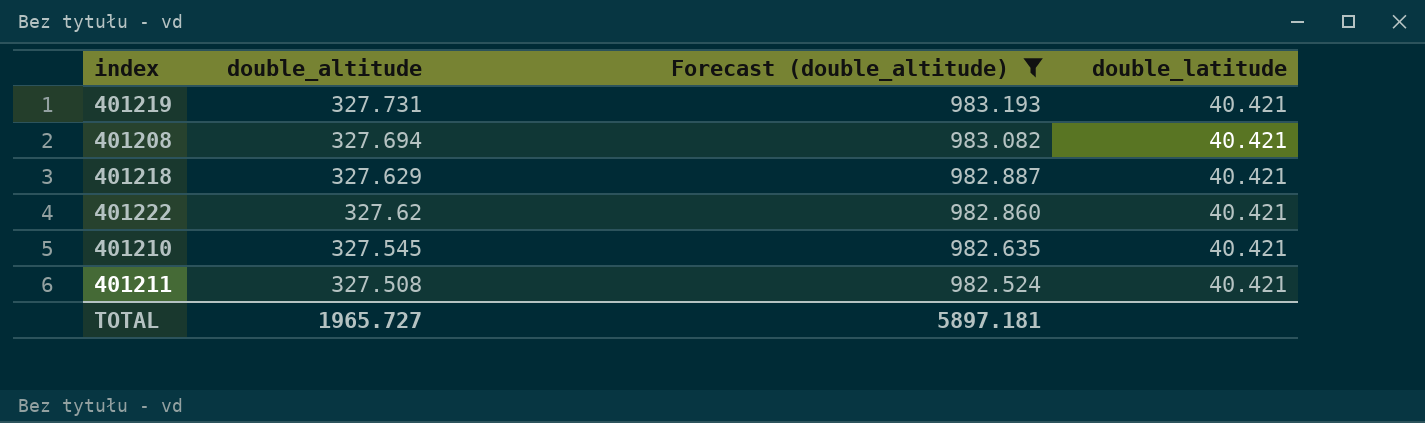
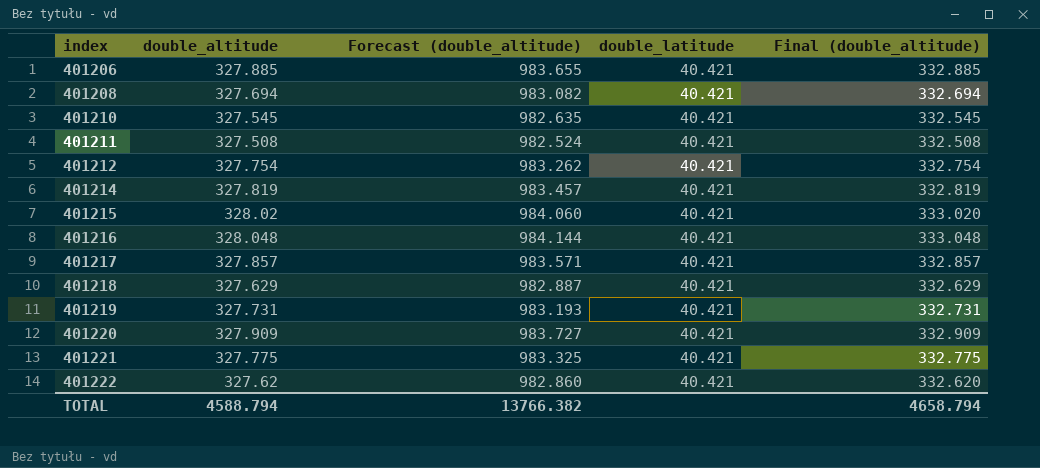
filter: Forecast (double_altitude) <= 983.193 -> none
row order: double_altitude descending -> index ascending
column Final (double_altitude) | formula: none -> [double_altitude] + 5
TOTAL | double_altitude: 1965.727 -> 4588.794
TOTAL | Forecast (double_altitude): 5897.181 -> 13766.382

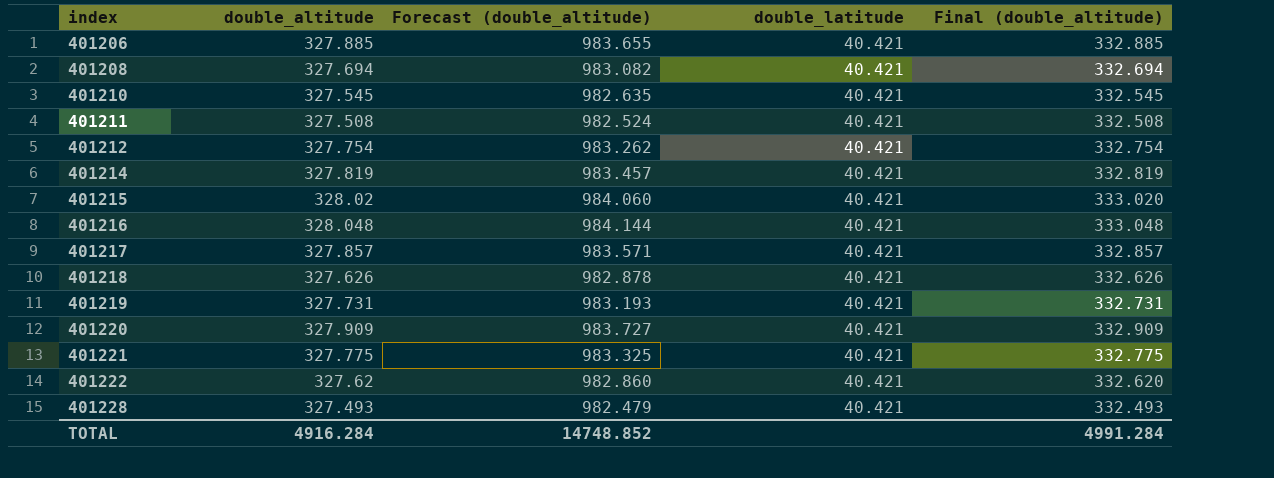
401218 | double_altitude: 327.629 -> 327.626
401218 | Forecast (double_altitude): 982.887 -> 982.878
401218 | Final (double_altitude): 332.629 -> 332.626
row 401228: none -> 327.493 | 982.479 | 40.421 | 332.493
TOTAL | double_altitude: 4588.794 -> 4916.284
TOTAL | Forecast (double_altitude): 13766.382 -> 14748.852
TOTAL | Final (double_altitude): 4658.794 -> 4991.284

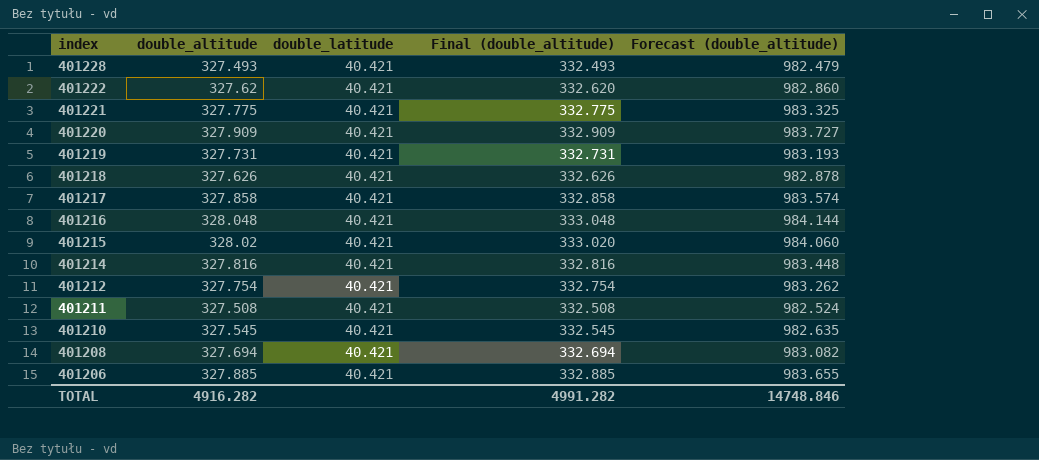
row order: index ascending -> index descending
column Forecast (double_altitude) | position: 3 -> 5
401217 | double_altitude: 327.857 -> 327.858
401217 | Final (double_altitude): 332.857 -> 332.858
401217 | Forecast (double_altitude): 983.571 -> 983.574
401214 | double_altitude: 327.819 -> 327.816
401214 | Final (double_altitude): 332.819 -> 332.816
401214 | Forecast (double_altitude): 983.457 -> 983.448
TOTAL | double_altitude: 4916.284 -> 4916.282
TOTAL | Final (double_altitude): 4991.284 -> 4991.282
TOTAL | Forecast (double_altitude): 14748.852 -> 14748.846

